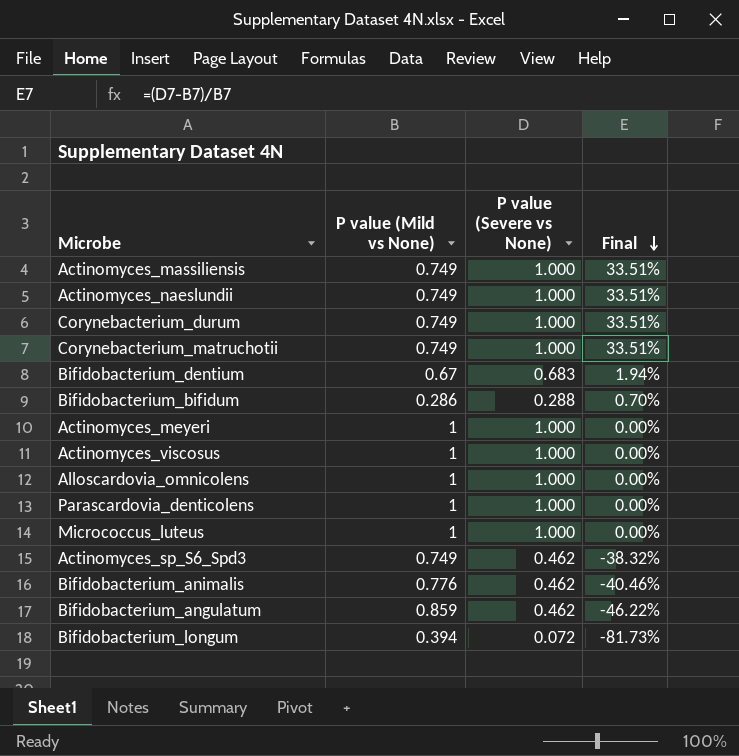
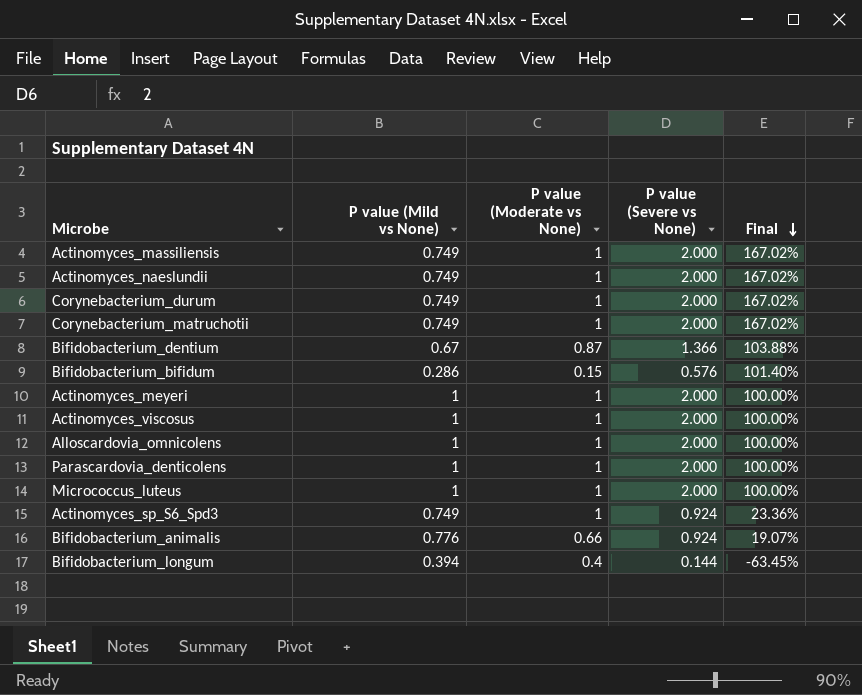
column P value (Moderate vs None) | position: none -> 3
row Bifidobacterium_angulatum: 0.859 | 0.462 | -46.22% -> none
Actinomyces_massiliensis | P value (Severe vs None): 1.000 -> 2.000
Actinomyces_massiliensis | Final: 33.51% -> 167.02%
Actinomyces_naeslundii | P value (Severe vs None): 1.000 -> 2.000
Actinomyces_naeslundii | Final: 33.51% -> 167.02%
Corynebacterium_durum | P value (Severe vs None): 1.000 -> 2.000
Corynebacterium_durum | Final: 33.51% -> 167.02%
Corynebacterium_matruchotii | P value (Severe vs None): 1.000 -> 2.000
Corynebacterium_matruchotii | Final: 33.51% -> 167.02%
Bifidobacterium_dentium | P value (Severe vs None): 0.683 -> 1.366
Bifidobacterium_dentium | Final: 1.94% -> 103.88%
Bifidobacterium_bifidum | P value (Severe vs None): 0.288 -> 0.576
Bifidobacterium_bifidum | Final: 0.70% -> 101.40%
Actinomyces_meyeri | P value (Severe vs None): 1.000 -> 2.000
Actinomyces_meyeri | Final: 0.00% -> 100.00%
Actinomyces_viscosus | P value (Severe vs None): 1.000 -> 2.000
Actinomyces_viscosus | Final: 0.00% -> 100.00%
Alloscardovia_omnicolens | P value (Severe vs None): 1.000 -> 2.000
Alloscardovia_omnicolens | Final: 0.00% -> 100.00%
Parascardovia_denticolens | P value (Severe vs None): 1.000 -> 2.000
Parascardovia_denticolens | Final: 0.00% -> 100.00%
Micrococcus_luteus | P value (Severe vs None): 1.000 -> 2.000
Micrococcus_luteus | Final: 0.00% -> 100.00%
Actinomyces_sp_S6_Spd3 | P value (Severe vs None): 0.462 -> 0.924
Actinomyces_sp_S6_Spd3 | Final: -38.32% -> 23.36%
Bifidobacterium_animalis | P value (Severe vs None): 0.462 -> 0.924
Bifidobacterium_animalis | Final: -40.46% -> 19.07%
Bifidobacterium_longum | P value (Severe vs None): 0.072 -> 0.144
Bifidobacterium_longum | Final: -81.73% -> -63.45%

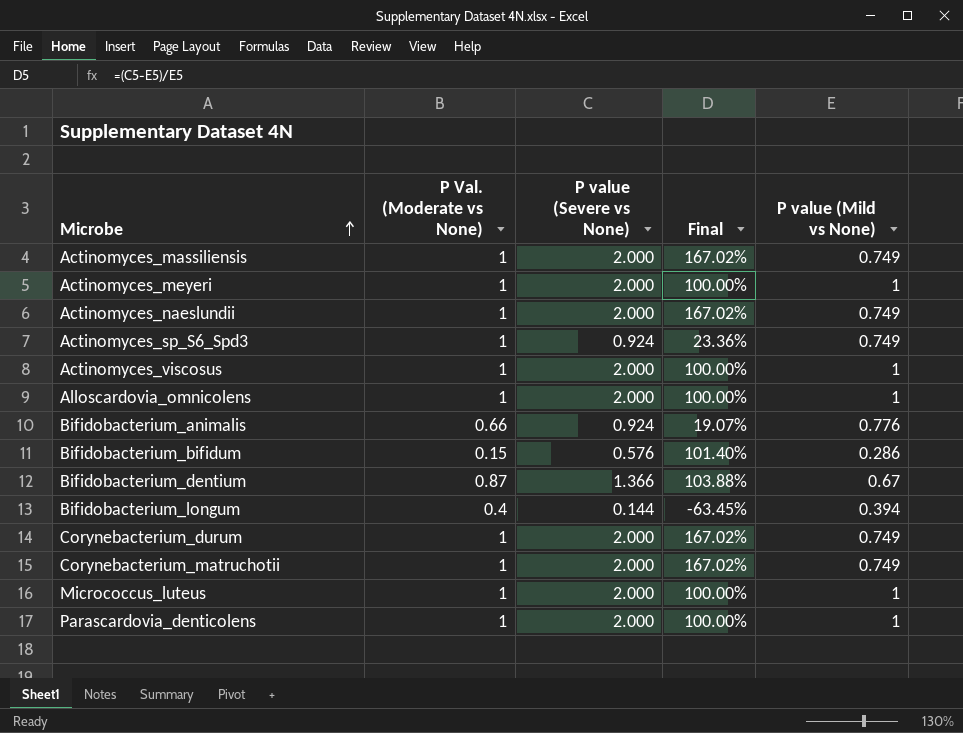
row order: Final descending -> Microbe ascending
column name: P value (Moderate vs None) -> P Val. (Moderate vs None)
column P value (Mild vs None) | position: 2 -> 5

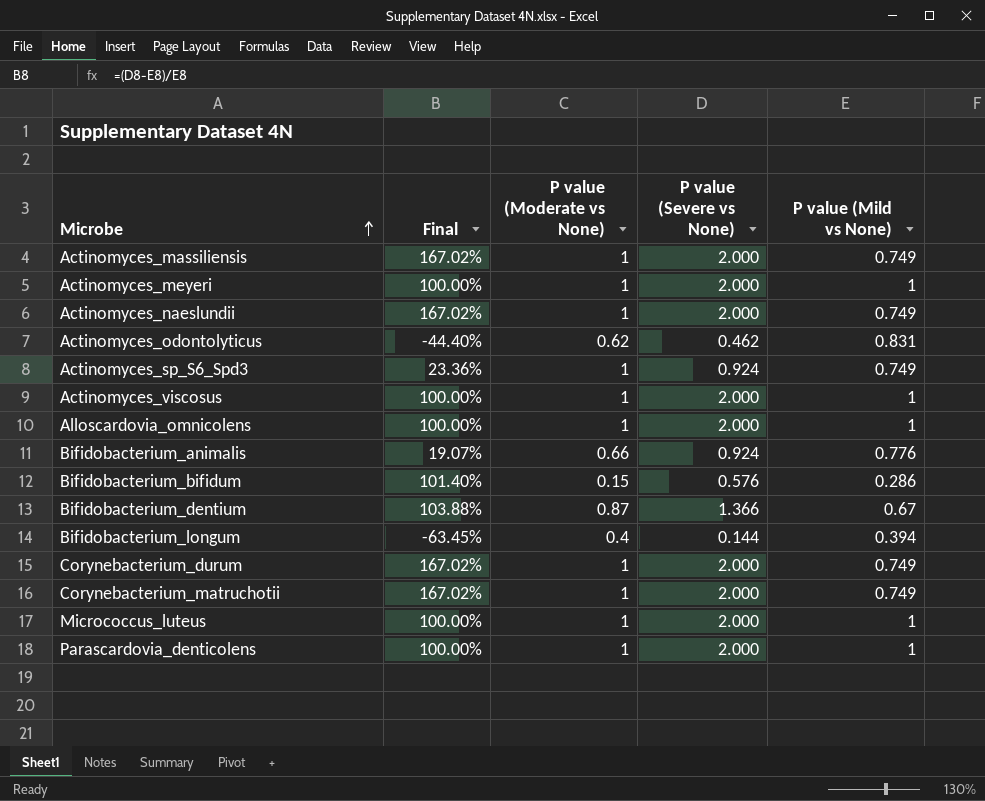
column Final | position: 4 -> 2
column name: P Val. (Moderate vs None) -> P value (Moderate vs None)
row Actinomyces_odontolyticus: none -> -44.40% | 0.62 | 0.462 | 0.831

